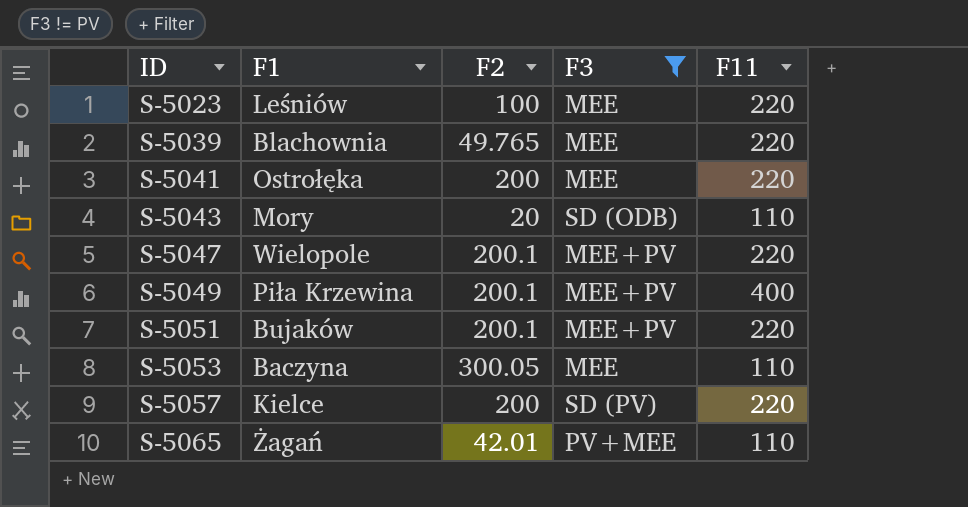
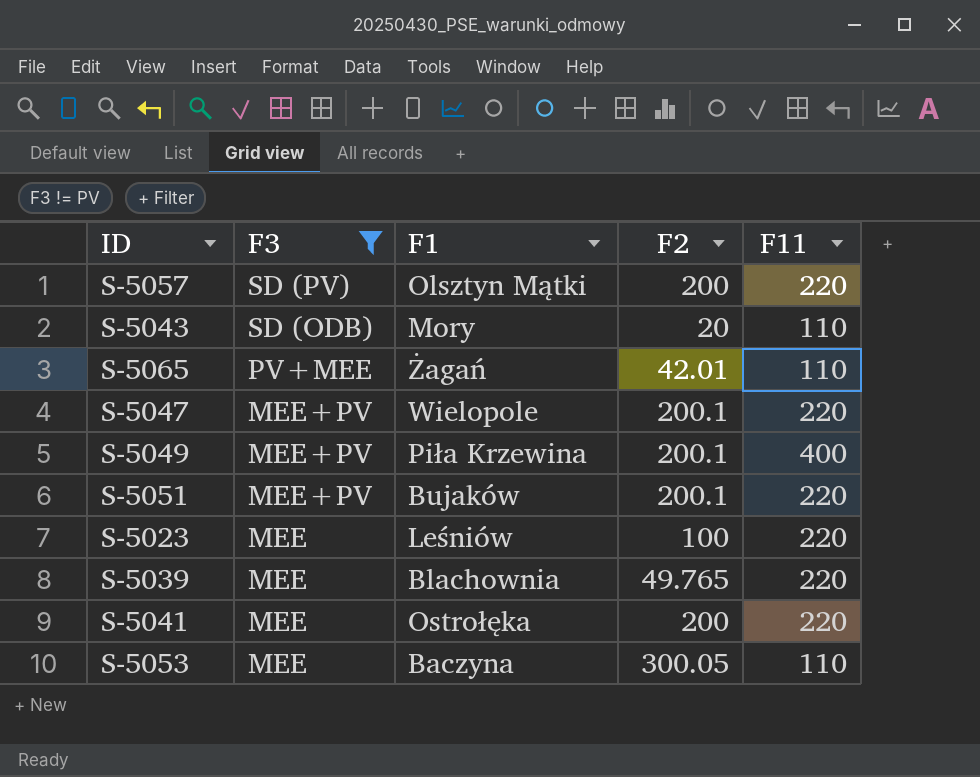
row order: ID ascending -> F3 descending
column F3 | position: 4 -> 2
S-5057 | F1: Kielce -> Olsztyn Mątki

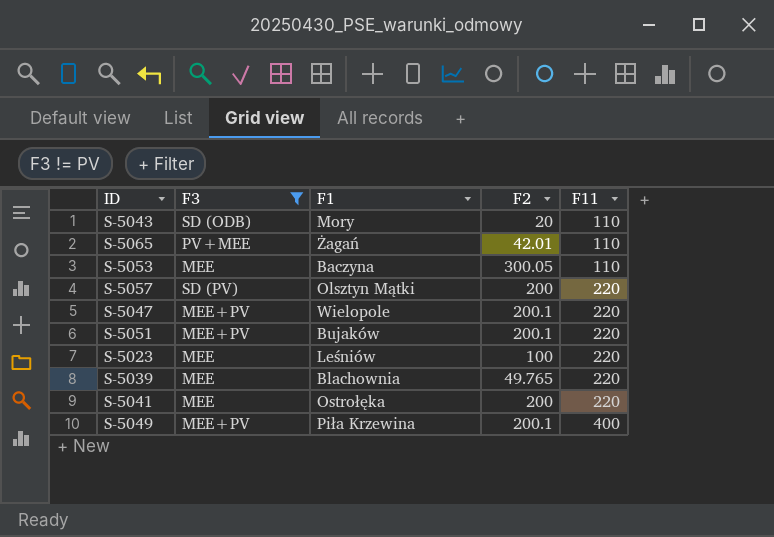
row order: F3 descending -> F11 ascending

